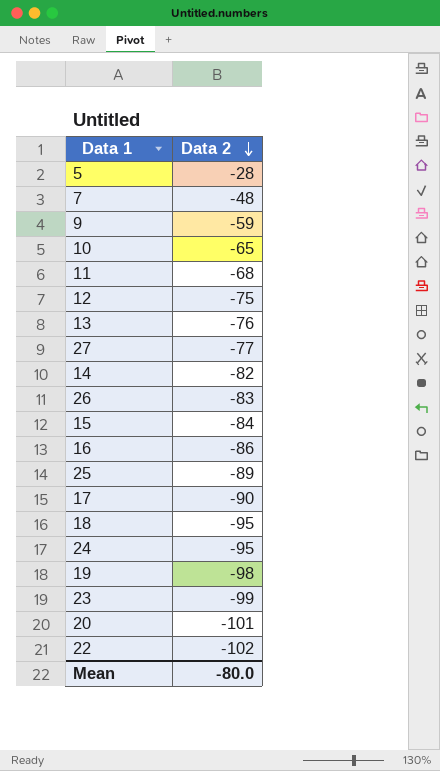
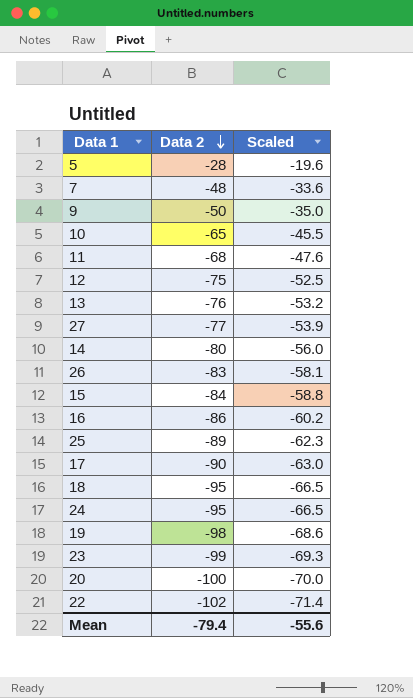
column Scaled | formula: none -> [Data 2] * 0.7
9 | Data 2: -59 -> -50
14 | Data 2: -82 -> -80
20 | Data 2: -101 -> -100
Mean | Data 2: -80.0 -> -79.4

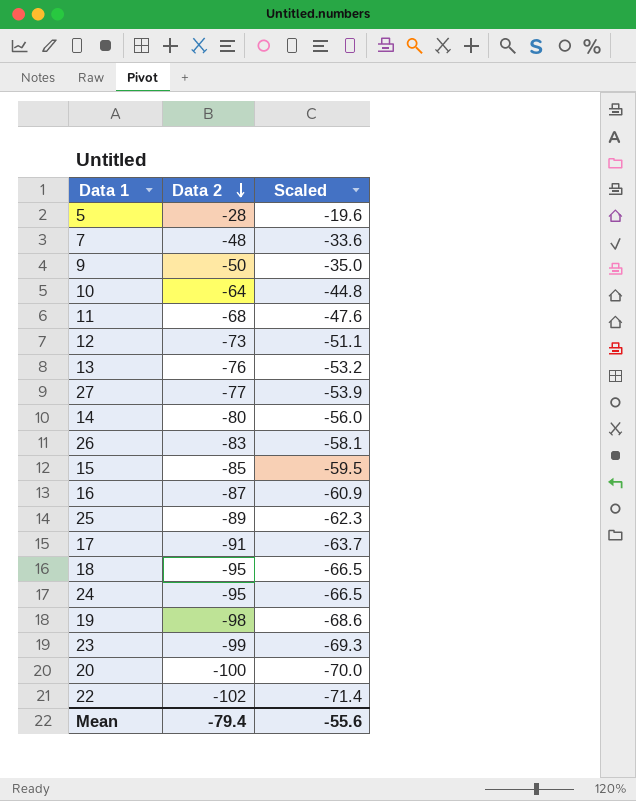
10 | Data 2: -65 -> -64
10 | Scaled: -45.5 -> -44.8
12 | Data 2: -75 -> -73
12 | Scaled: -52.5 -> -51.1
15 | Data 2: -84 -> -85
15 | Scaled: -58.8 -> -59.5
16 | Data 2: -86 -> -87
16 | Scaled: -60.2 -> -60.9
17 | Data 2: -90 -> -91
17 | Scaled: -63.0 -> -63.7

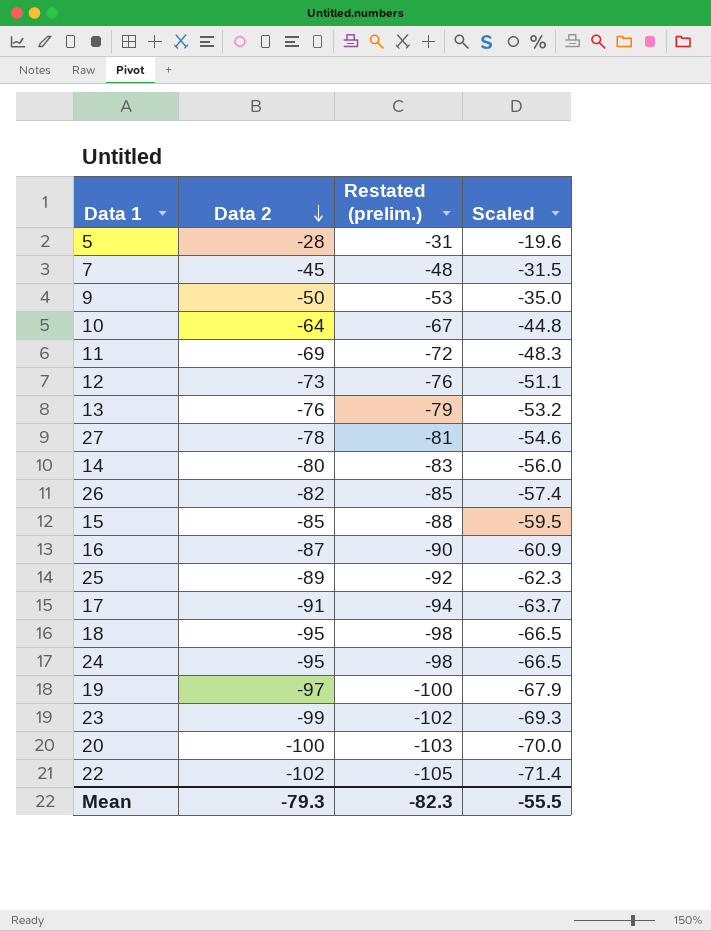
column Restated (prelim.) | formula: none -> [Data 2] - 3
7 | Data 2: -48 -> -45
7 | Scaled: -33.6 -> -31.5
11 | Data 2: -68 -> -69
11 | Scaled: -47.6 -> -48.3
27 | Data 2: -77 -> -78
27 | Scaled: -53.9 -> -54.6
26 | Data 2: -83 -> -82
26 | Scaled: -58.1 -> -57.4
19 | Data 2: -98 -> -97
19 | Scaled: -68.6 -> -67.9
Mean | Data 2: -79.4 -> -79.3
Mean | Scaled: -55.6 -> -55.5

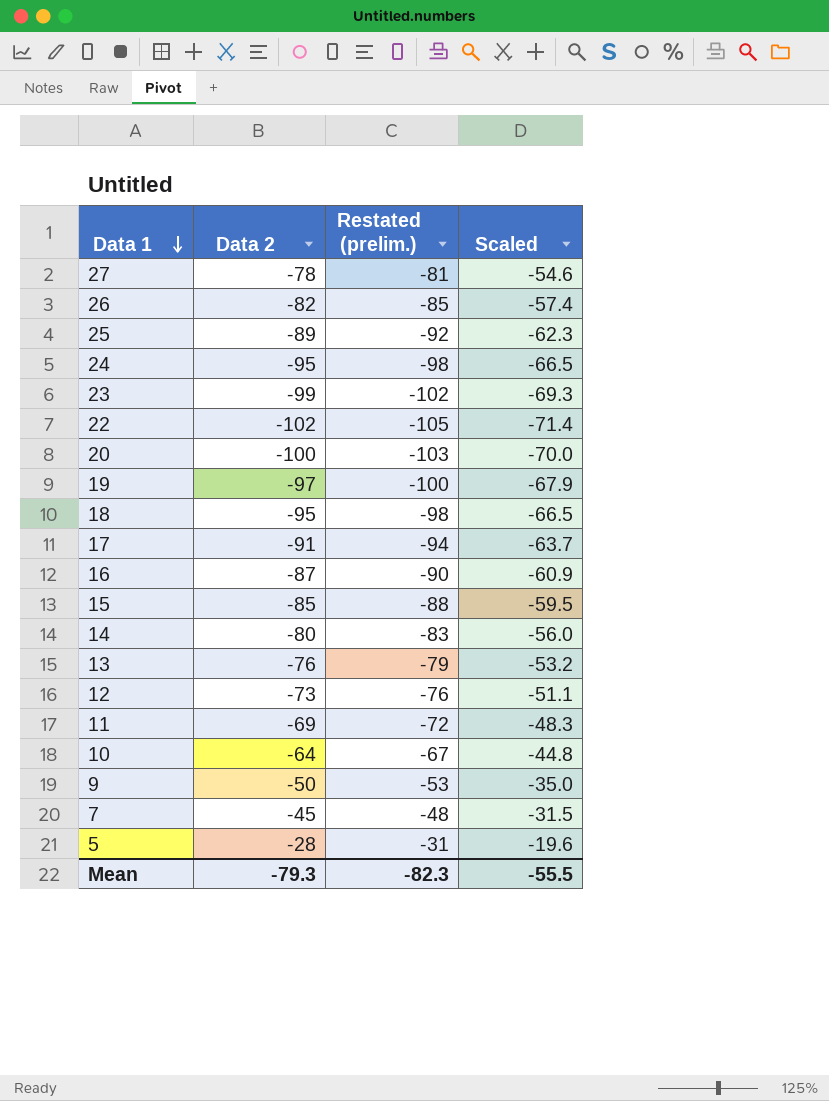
row order: Data 2 descending -> Data 1 descending

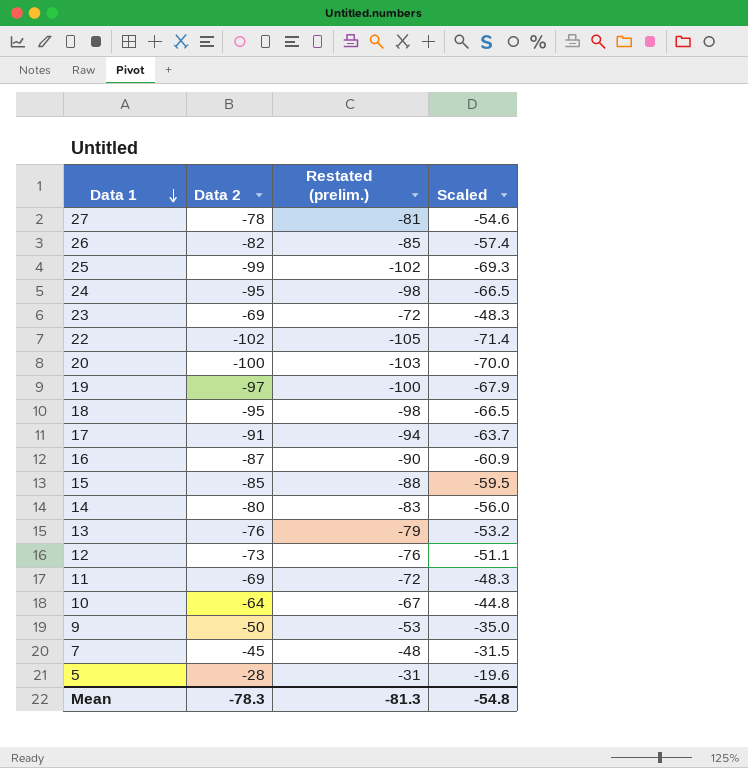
25 | Data 2: -89 -> -99
25 | Restated (prelim.): -92 -> -102
25 | Scaled: -62.3 -> -69.3
23 | Data 2: -99 -> -69
23 | Restated (prelim.): -102 -> -72
23 | Scaled: -69.3 -> -48.3
Mean | Data 2: -79.3 -> -78.3
Mean | Restated (prelim.): -82.3 -> -81.3
Mean | Scaled: -55.5 -> -54.8

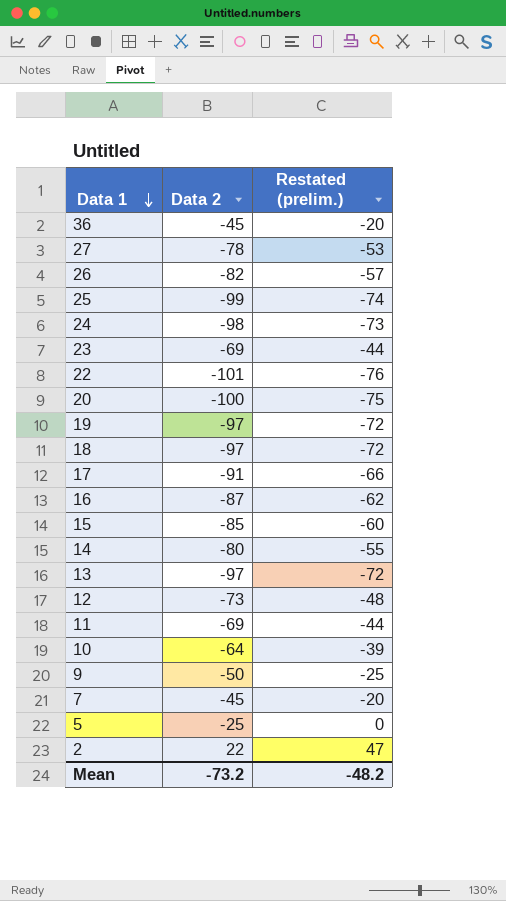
column Scaled | formula: [Data 2] * 0.7 -> none
column Restated (prelim.) | formula: [Data 2] - 3 -> [Data 2] + 25
row 36: none -> -45 | -20
24 | Data 2: -95 -> -98
22 | Data 2: -102 -> -101
18 | Data 2: -95 -> -97
13 | Data 2: -76 -> -97
5 | Data 2: -28 -> -25
row 2: none -> 22 | 47
Mean | Data 2: -78.3 -> -73.2
Mean | Restated (prelim.): -81.3 -> -48.2

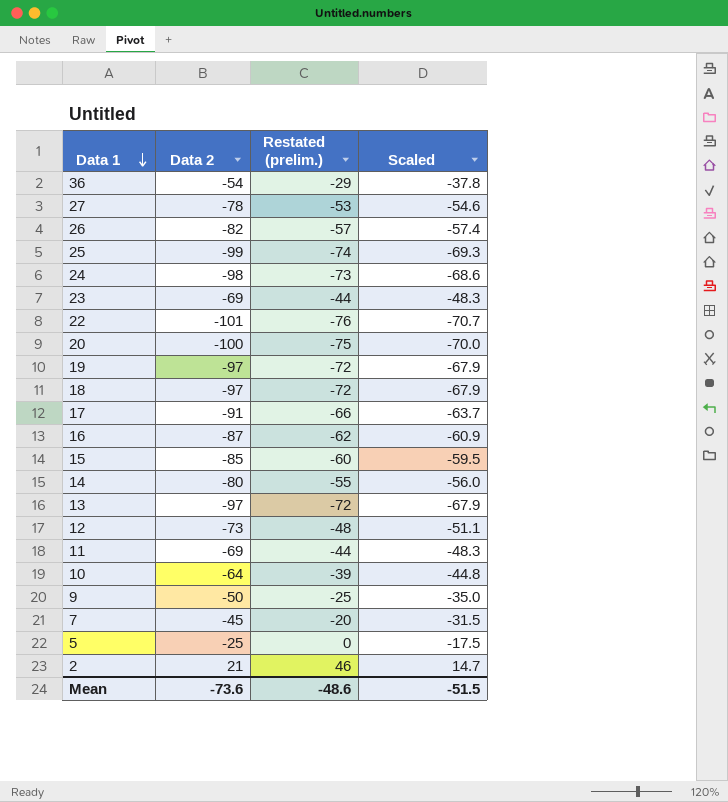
column Scaled | formula: none -> [Data 2] * 0.7
36 | Data 2: -45 -> -54
36 | Restated (prelim.): -20 -> -29
2 | Data 2: 22 -> 21
2 | Restated (prelim.): 47 -> 46
Mean | Data 2: -73.2 -> -73.6
Mean | Restated (prelim.): -48.2 -> -48.6

